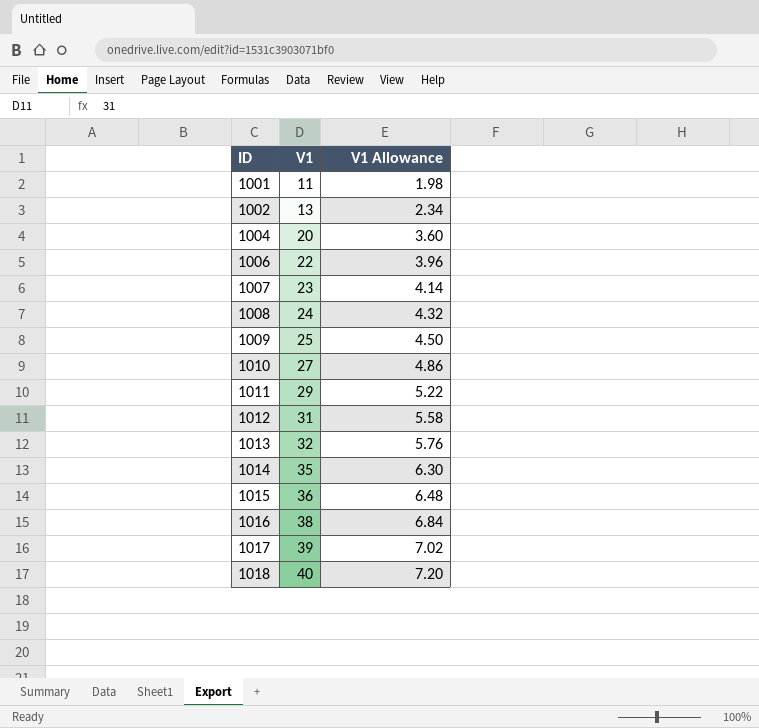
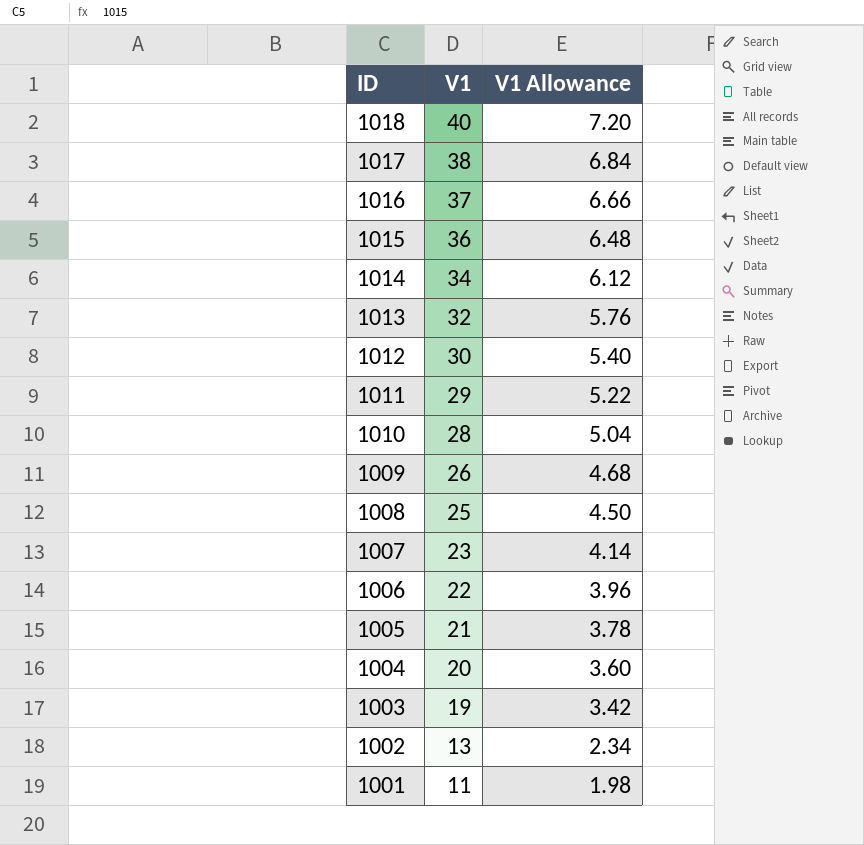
row order: ID ascending -> ID descending
1017 | V1: 39 -> 38
1017 | V1 Allowance: 7.02 -> 6.84
1016 | V1: 38 -> 37
1016 | V1 Allowance: 6.84 -> 6.66
1014 | V1: 35 -> 34
1014 | V1 Allowance: 6.30 -> 6.12
1012 | V1: 31 -> 30
1012 | V1 Allowance: 5.58 -> 5.40
1010 | V1: 27 -> 28
1010 | V1 Allowance: 4.86 -> 5.04
1009 | V1: 25 -> 26
1009 | V1 Allowance: 4.50 -> 4.68
1008 | V1: 24 -> 25
1008 | V1 Allowance: 4.32 -> 4.50
row 1005: none -> 21 | 3.78
row 1003: none -> 19 | 3.42

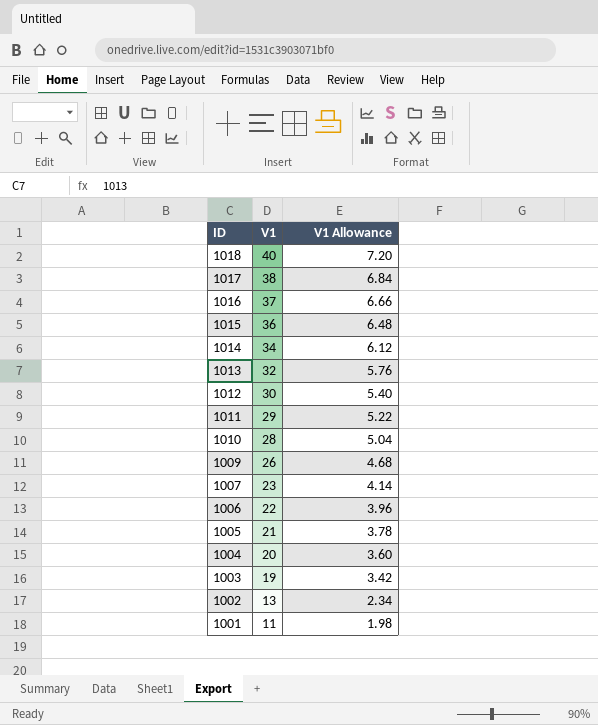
row 1008: 25 | 4.50 -> none

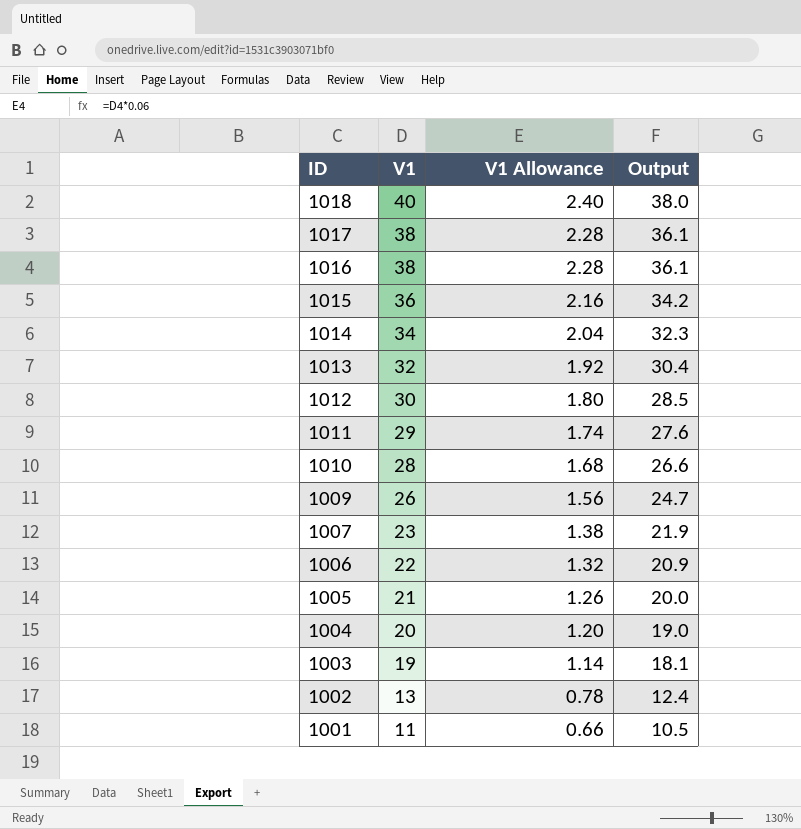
column V1 Allowance | formula: [V1] * 0.18 -> [V1] * 0.06
column Output | formula: none -> [V1] * 0.95
1016 | V1: 37 -> 38

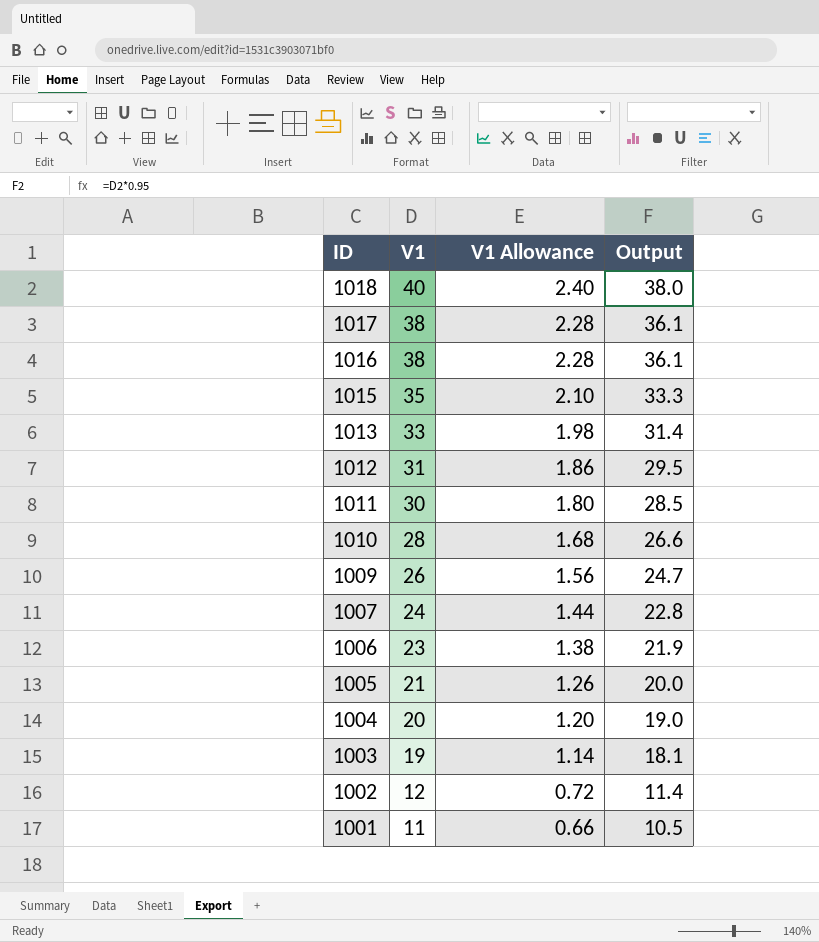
row 1014: 34 | 2.04 | 32.3 -> none
1015 | V1: 36 -> 35
1015 | V1 Allowance: 2.16 -> 2.10
1015 | Output: 34.2 -> 33.3
1013 | V1: 32 -> 33
1013 | V1 Allowance: 1.92 -> 1.98
1013 | Output: 30.4 -> 31.4
1012 | V1: 30 -> 31
1012 | V1 Allowance: 1.80 -> 1.86
1012 | Output: 28.5 -> 29.5
1011 | V1: 29 -> 30
1011 | V1 Allowance: 1.74 -> 1.80
1011 | Output: 27.6 -> 28.5
1007 | V1: 23 -> 24
1007 | V1 Allowance: 1.38 -> 1.44
1007 | Output: 21.9 -> 22.8
1006 | V1: 22 -> 23
1006 | V1 Allowance: 1.32 -> 1.38
1006 | Output: 20.9 -> 21.9
1002 | V1: 13 -> 12
1002 | V1 Allowance: 0.78 -> 0.72
1002 | Output: 12.4 -> 11.4

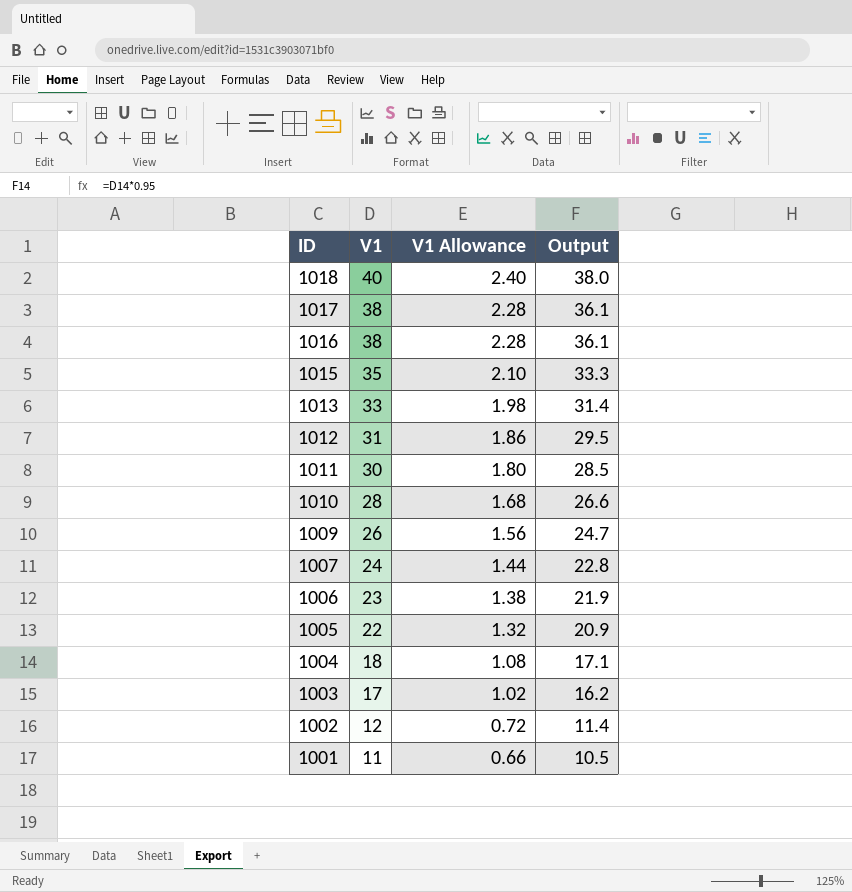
1005 | V1: 21 -> 22
1005 | V1 Allowance: 1.26 -> 1.32
1005 | Output: 20.0 -> 20.9
1004 | V1: 20 -> 18
1004 | V1 Allowance: 1.20 -> 1.08
1004 | Output: 19.0 -> 17.1
1003 | V1: 19 -> 17
1003 | V1 Allowance: 1.14 -> 1.02
1003 | Output: 18.1 -> 16.2

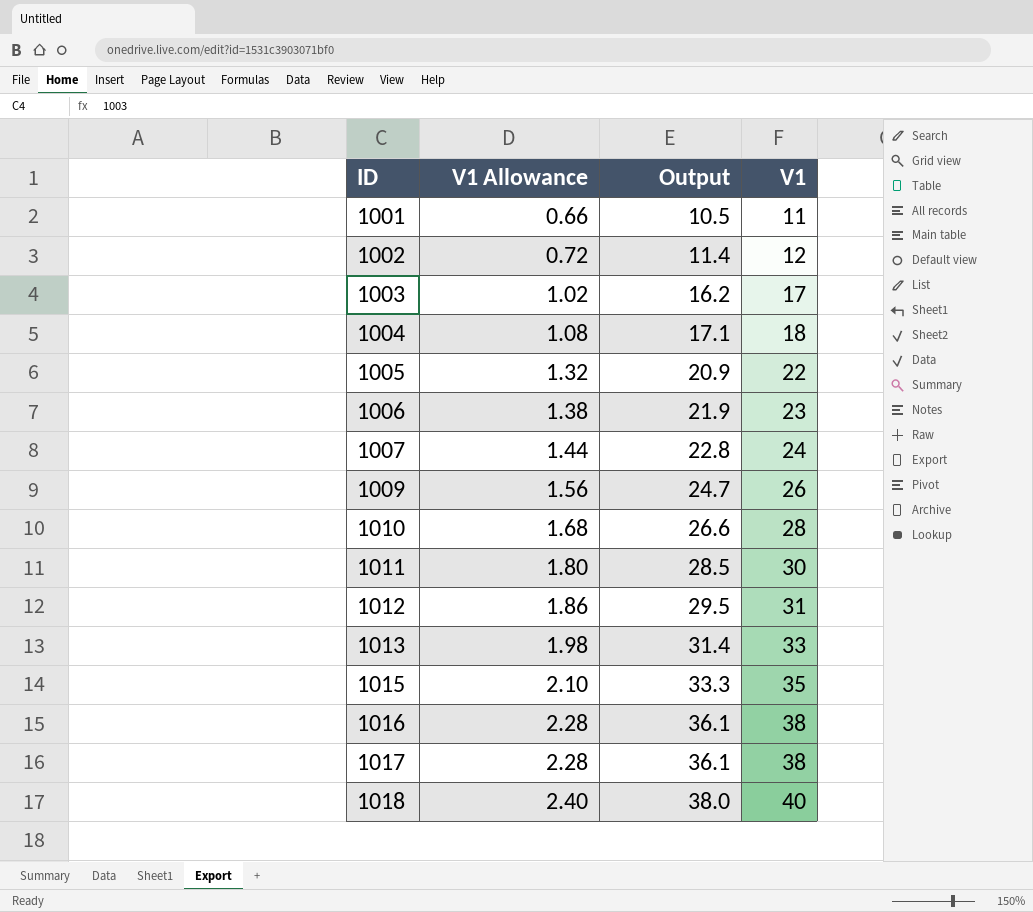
row order: ID descending -> ID ascending
column V1 | position: 2 -> 4

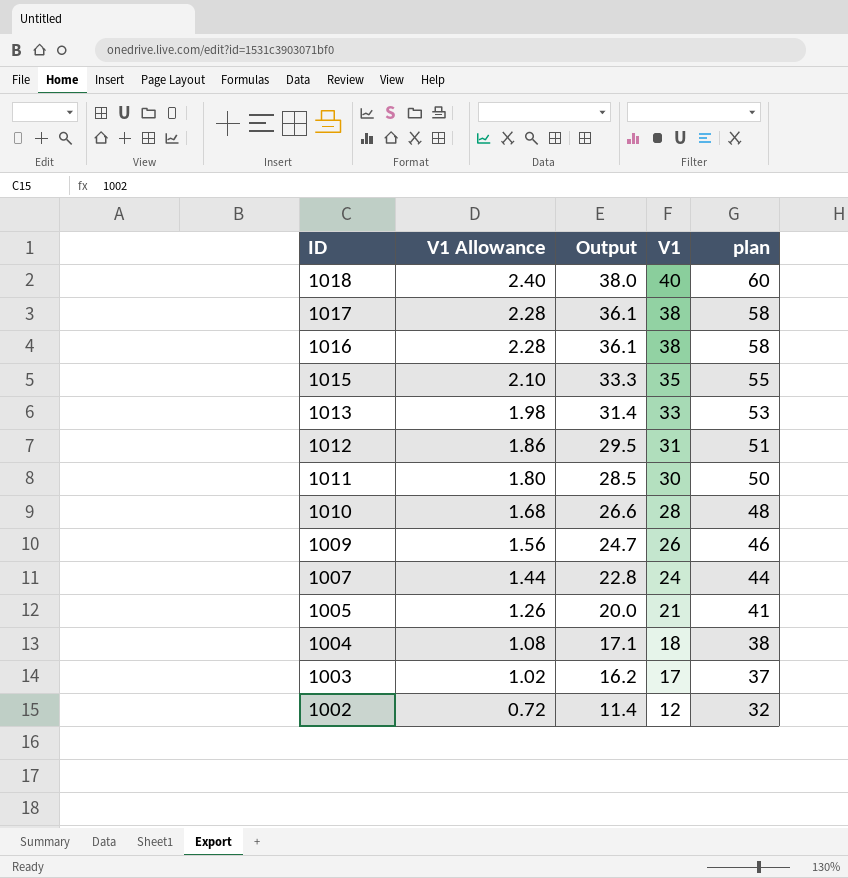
row order: ID ascending -> ID descending
column plan | formula: none -> [V1] + 20
row 1001: 0.66 | 10.5 | 11 -> none
row 1006: 1.38 | 21.9 | 23 -> none
1005 | V1 Allowance: 1.32 -> 1.26
1005 | Output: 20.9 -> 20.0
1005 | V1: 22 -> 21

